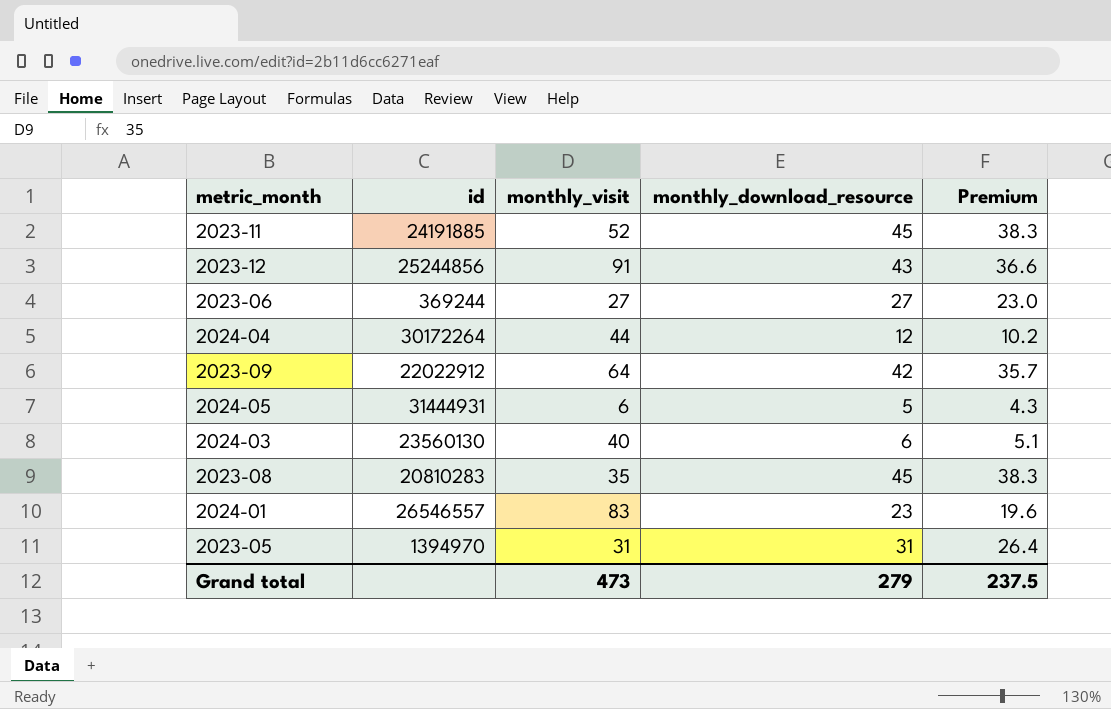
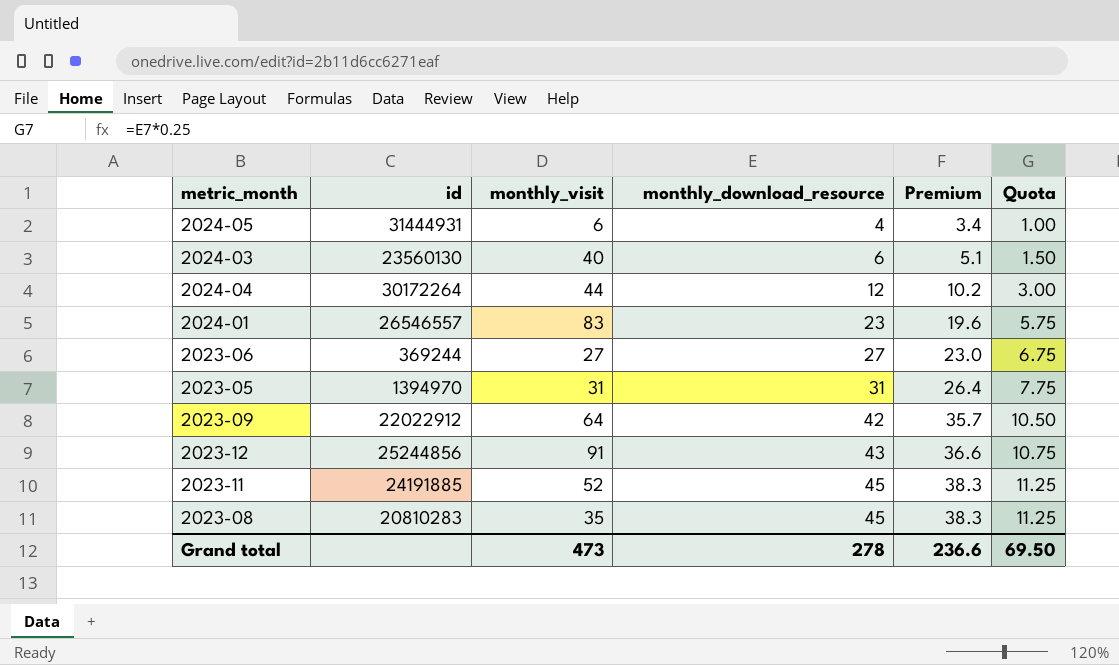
row order: none -> monthly_download_resource ascending
column Quota | formula: none -> [monthly_download_resource] * 0.25
2024-05 | monthly_download_resource: 5 -> 4
2024-05 | Premium: 4.3 -> 3.4
Grand total | monthly_download_resource: 279 -> 278
Grand total | Premium: 237.5 -> 236.6

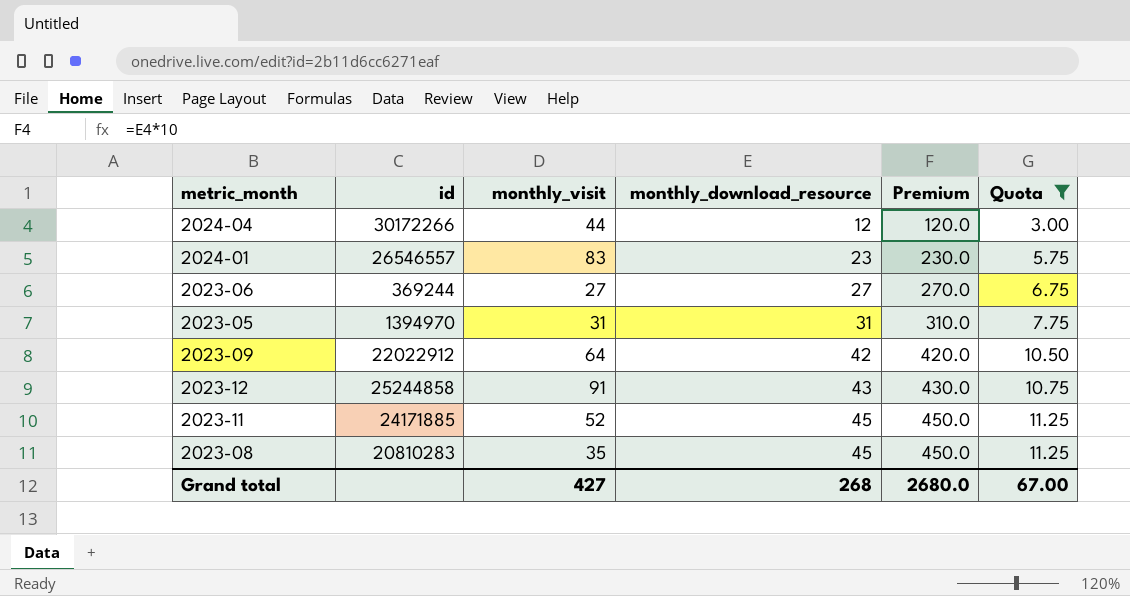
filter: none -> Quota >= 3.00
column Premium | formula: [monthly_download_resource] * 0.85 -> [monthly_download_resource] * 10
2024-04 | id: 30172264 -> 30172266
2023-12 | id: 25244856 -> 25244858
2023-11 | id: 24191885 -> 24171885
Grand total | monthly_visit: 473 -> 427
Grand total | monthly_download_resource: 278 -> 268
Grand total | Premium: 236.6 -> 2680.0
Grand total | Quota: 69.50 -> 67.00

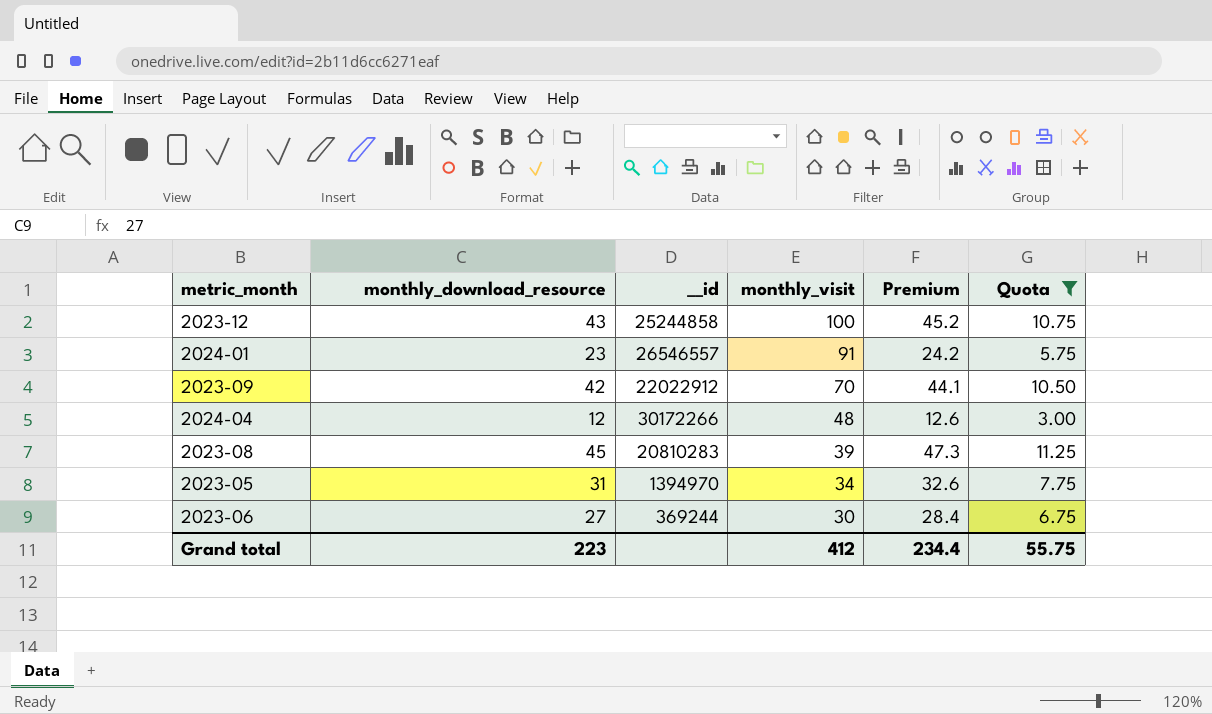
row order: monthly_download_resource ascending -> monthly_visit descending
column monthly_download_resource | position: 4 -> 2
column name: id -> __id
column Premium | formula: [monthly_download_resource] * 10 -> [monthly_download_resource] * 1.05
row 2023-11: 24171885 | 52 | 45 | 450.0 | 11.25 -> none
2023-12 | monthly_visit: 91 -> 100
2024-01 | monthly_visit: 83 -> 91
2023-09 | monthly_visit: 64 -> 70
2024-04 | monthly_visit: 44 -> 48
2023-08 | monthly_visit: 35 -> 39
2023-05 | monthly_visit: 31 -> 34
2023-06 | monthly_visit: 27 -> 30
Grand total | monthly_download_resource: 268 -> 223
Grand total | monthly_visit: 427 -> 412
Grand total | Premium: 2680.0 -> 234.4
Grand total | Quota: 67.00 -> 55.75

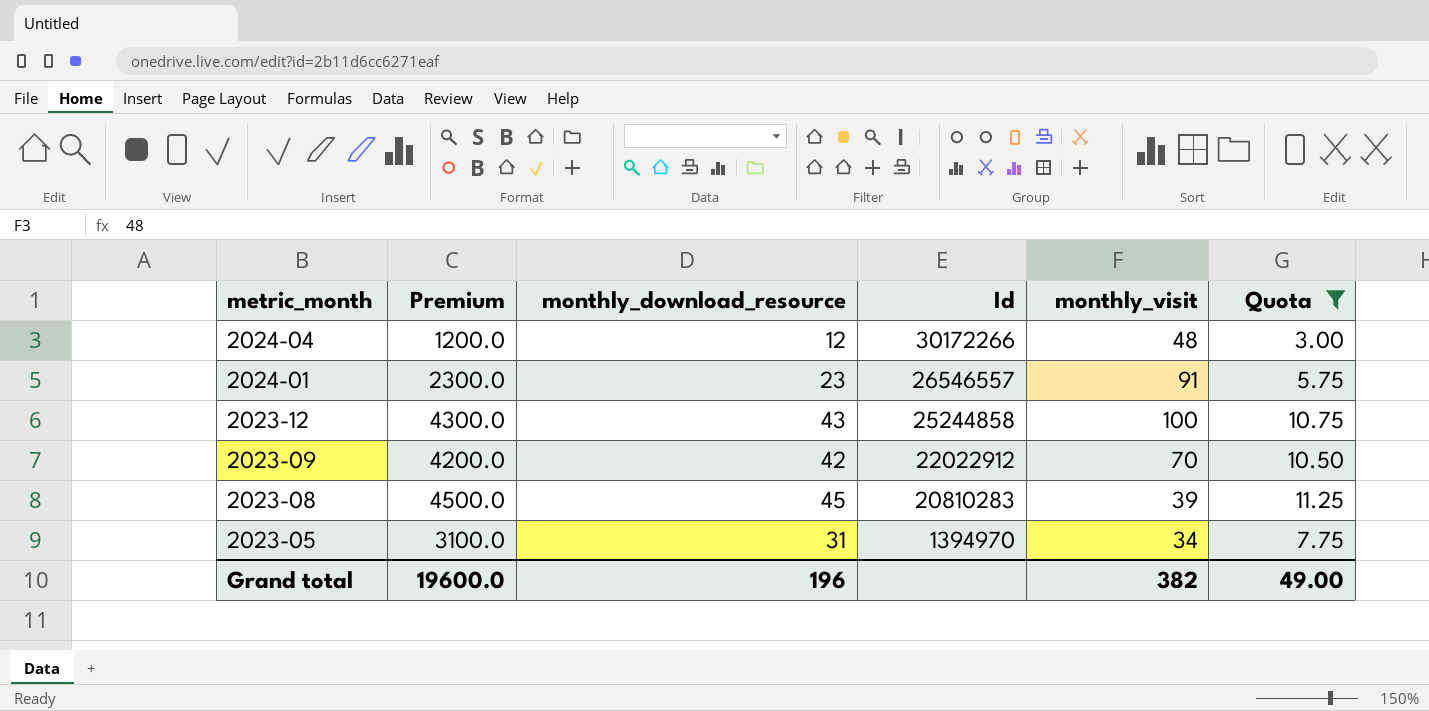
row order: monthly_visit descending -> metric_month descending
column Premium | formula: [monthly_download_resource] * 1.05 -> [monthly_download_resource] * 100
column Premium | position: 5 -> 2
column name: __id -> Id
row 2023-06: 27 | 369244 | 30 | 28.4 | 6.75 -> none
Grand total | Premium: 234.4 -> 19600.0
Grand total | monthly_download_resource: 223 -> 196
Grand total | monthly_visit: 412 -> 382
Grand total | Quota: 55.75 -> 49.00

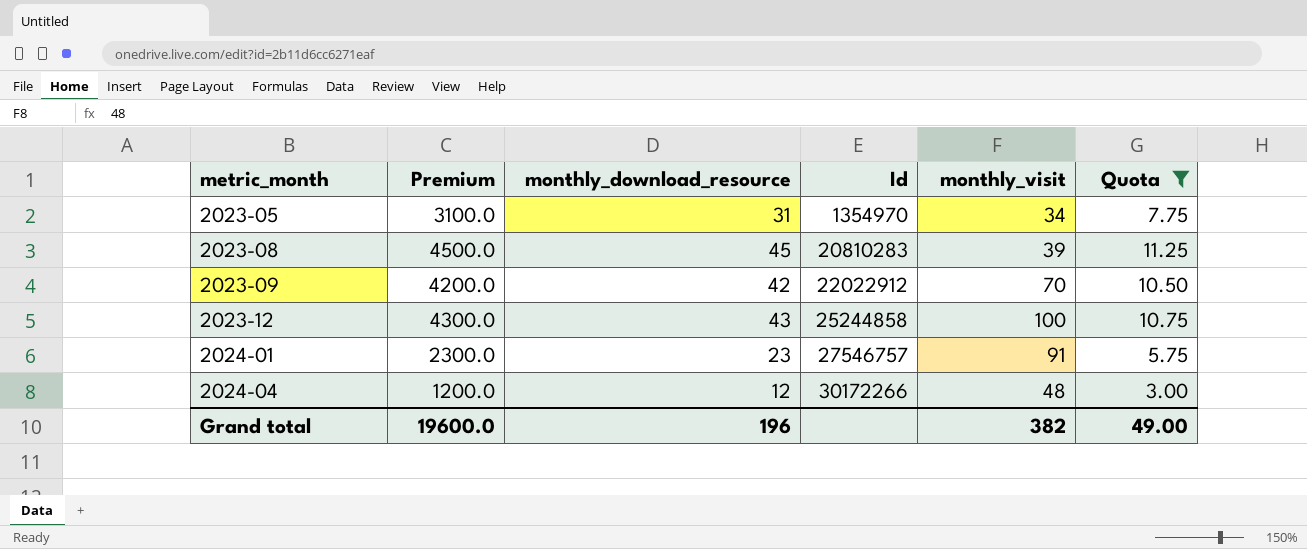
row order: metric_month descending -> metric_month ascending
2023-05 | Id: 1394970 -> 1354970
2024-01 | Id: 26546557 -> 27546757

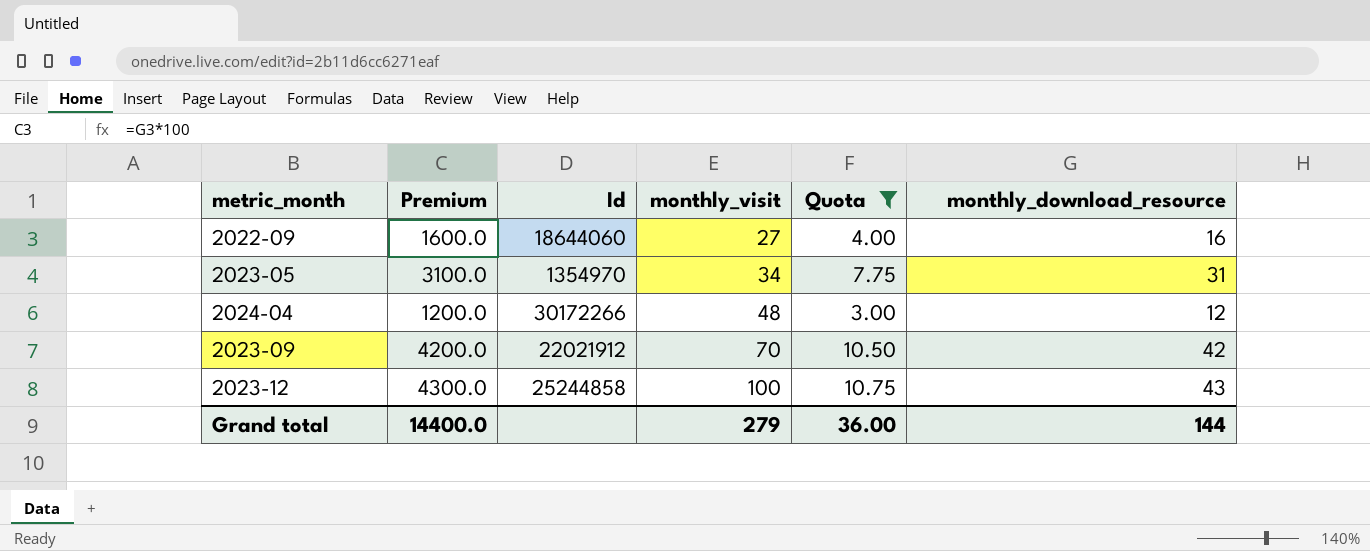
row order: metric_month ascending -> monthly_visit ascending
column monthly_download_resource | position: 3 -> 6
row 2023-08: 4500.0 | 45 | 20810283 | 39 | 11.25 -> none
row 2024-01: 2300.0 | 23 | 27546757 | 91 | 5.75 -> none
row 2022-09: none -> 1600.0 | 18644060 | 27 | 4.00 | 16
2023-09 | Id: 22022912 -> 22021912
Grand total | Premium: 19600.0 -> 14400.0
Grand total | monthly_visit: 382 -> 279
Grand total | Quota: 49.00 -> 36.00
Grand total | monthly_download_resource: 196 -> 144

